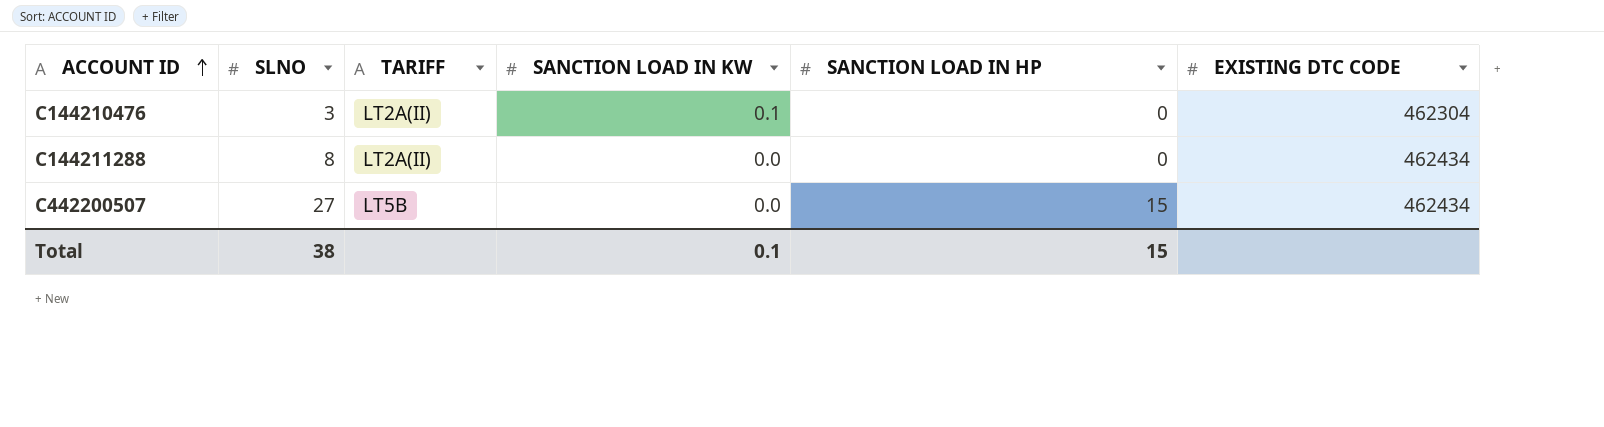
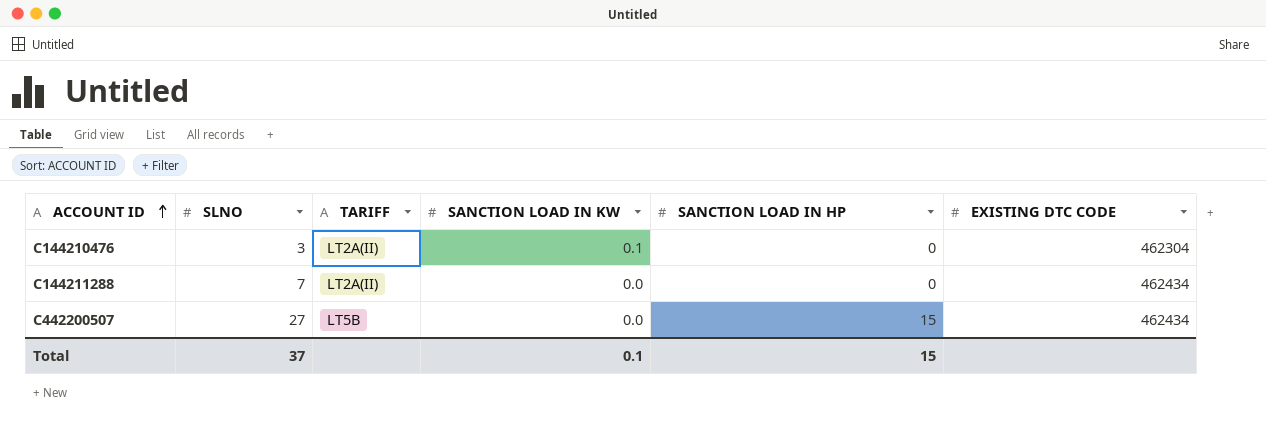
C144211288 | SLNO: 8 -> 7
Total | SLNO: 38 -> 37

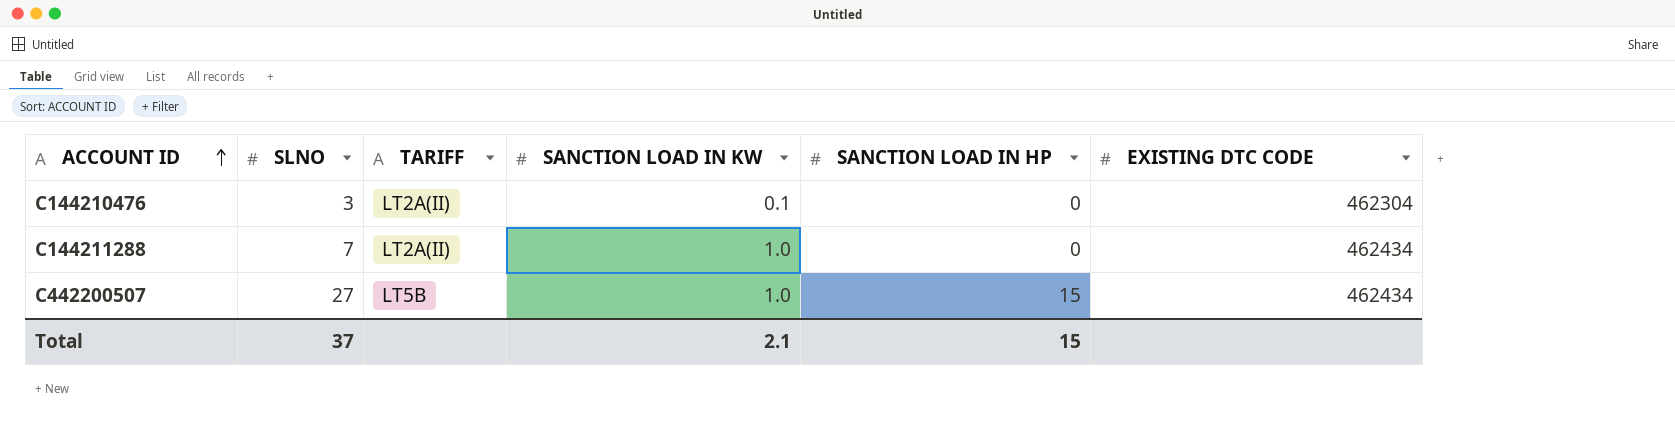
C144211288 | SANCTION LOAD IN KW: 0.0 -> 1.0
C442200507 | SANCTION LOAD IN KW: 0.0 -> 1.0
Total | SANCTION LOAD IN KW: 0.1 -> 2.1

